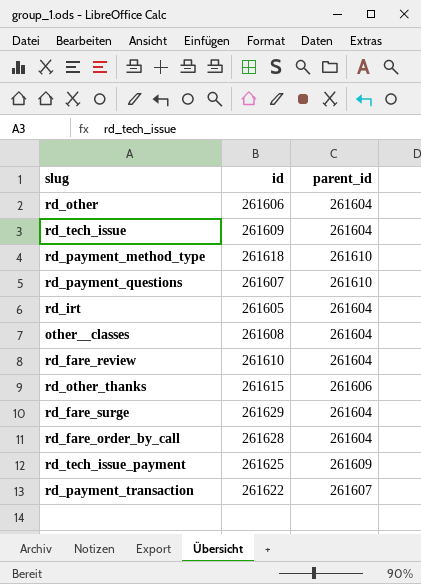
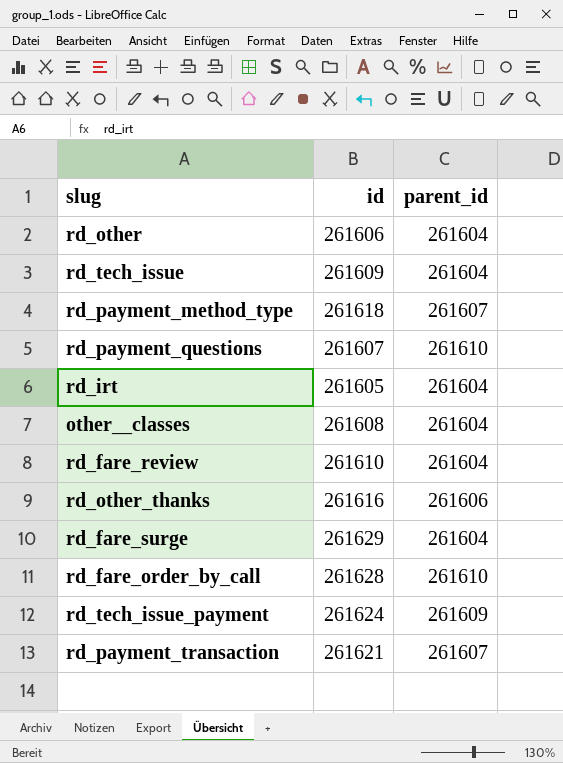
rd_payment_method_type | parent_id: 261610 -> 261607
rd_other_thanks | id: 261615 -> 261616
rd_fare_order_by_call | parent_id: 261604 -> 261610
rd_tech_issue_payment | id: 261625 -> 261624
rd_payment_transaction | id: 261622 -> 261621

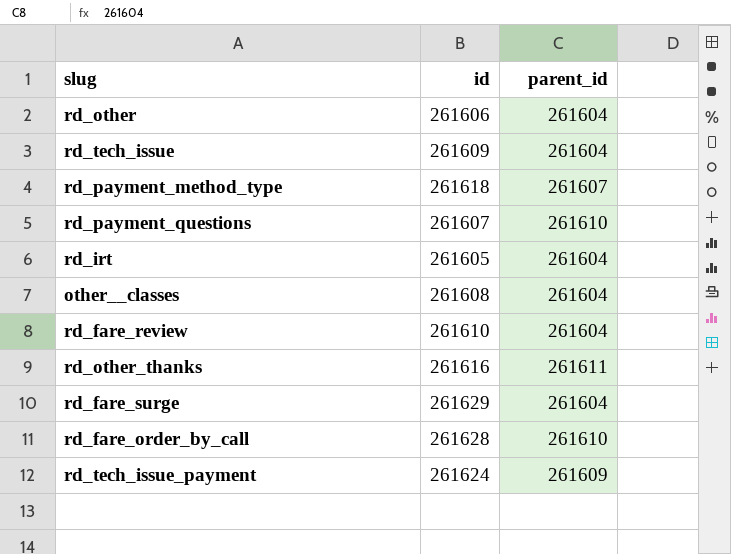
row rd_payment_transaction: 261621 | 261607 -> none
rd_other_thanks | parent_id: 261606 -> 261611

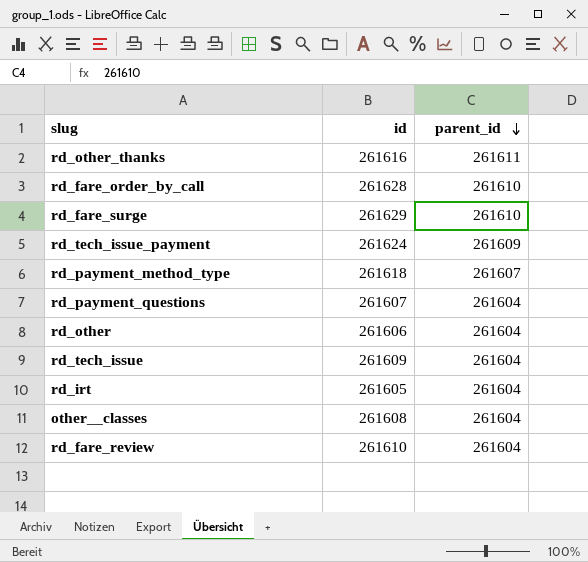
row order: none -> parent_id descending
rd_fare_surge | parent_id: 261604 -> 261610
rd_payment_questions | parent_id: 261610 -> 261604

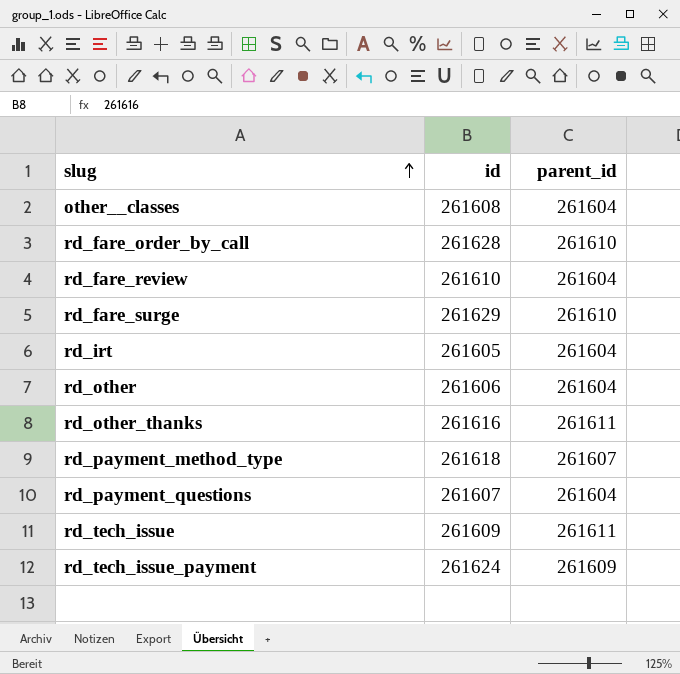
row order: parent_id descending -> slug ascending
rd_tech_issue | parent_id: 261604 -> 261611

